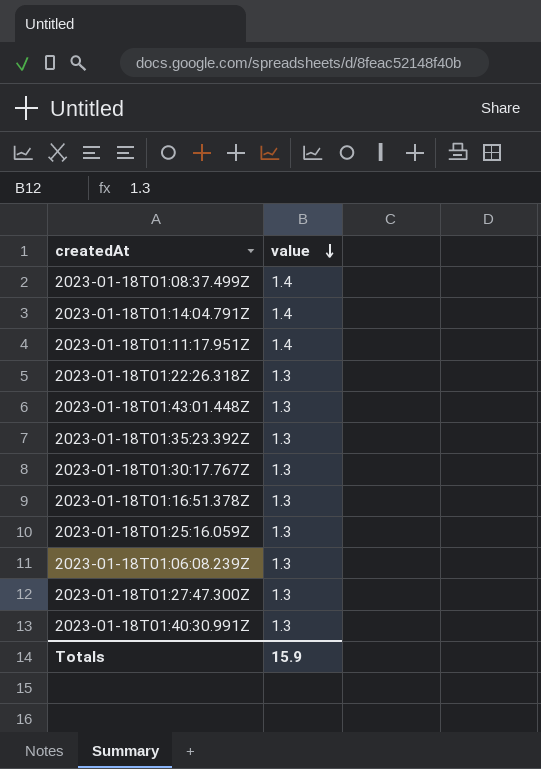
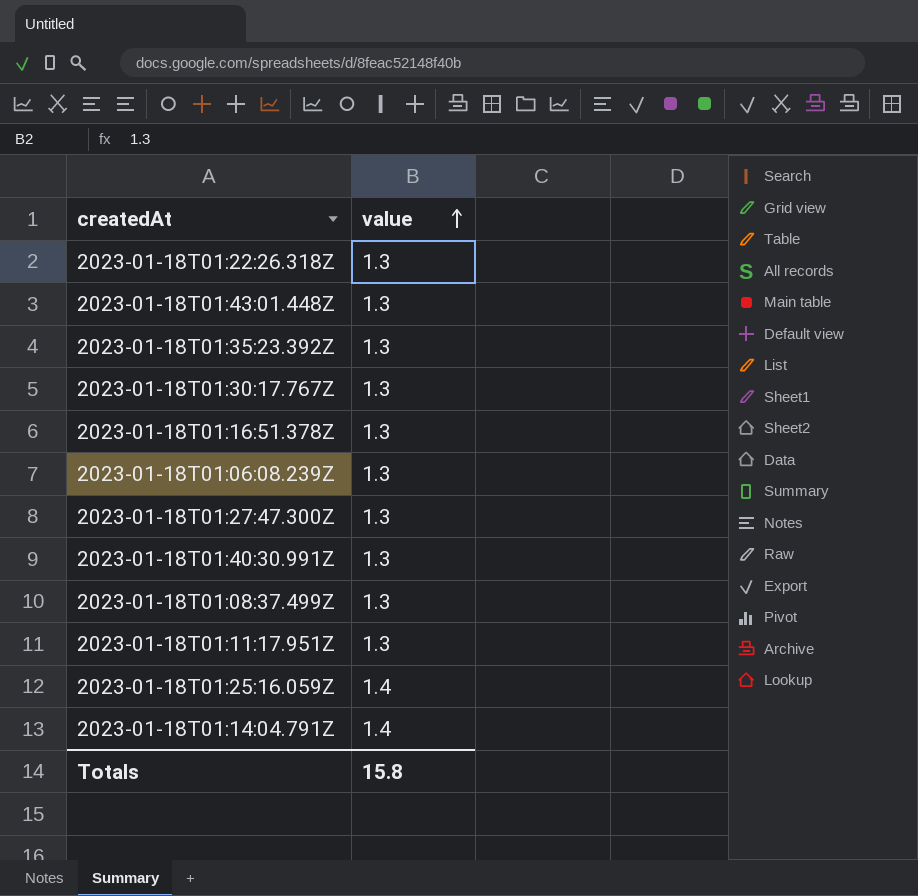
row order: value descending -> value ascending
2023-01-18T01:08:37.499Z | value: 1.4 -> 1.3
2023-01-18T01:11:17.951Z | value: 1.4 -> 1.3
2023-01-18T01:25:16.059Z | value: 1.3 -> 1.4
Totals | value: 15.9 -> 15.8

